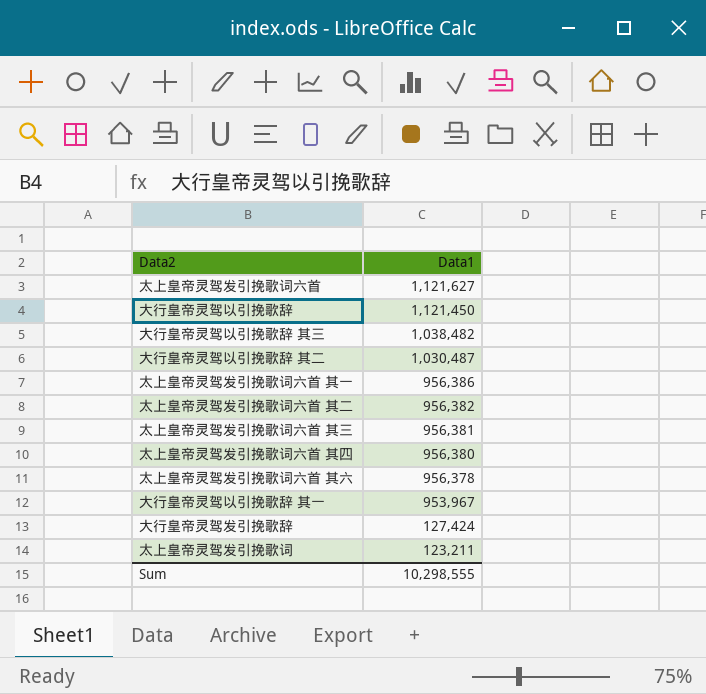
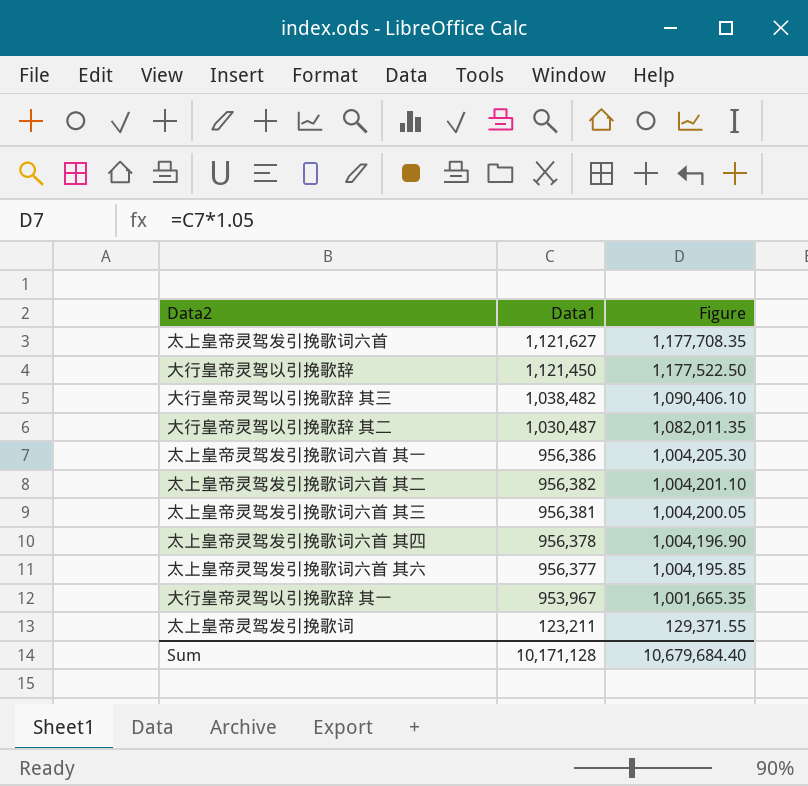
column Figure | formula: none -> [Data1] * 1.05
row 大行皇帝灵驾发引挽歌辞: 127,424 -> none
太上皇帝灵驾发引挽歌词六首 其四 | Data1: 956,380 -> 956,378
太上皇帝灵驾发引挽歌词六首 其六 | Data1: 956,378 -> 956,377
Sum | Data1: 10,298,555 -> 10,171,128

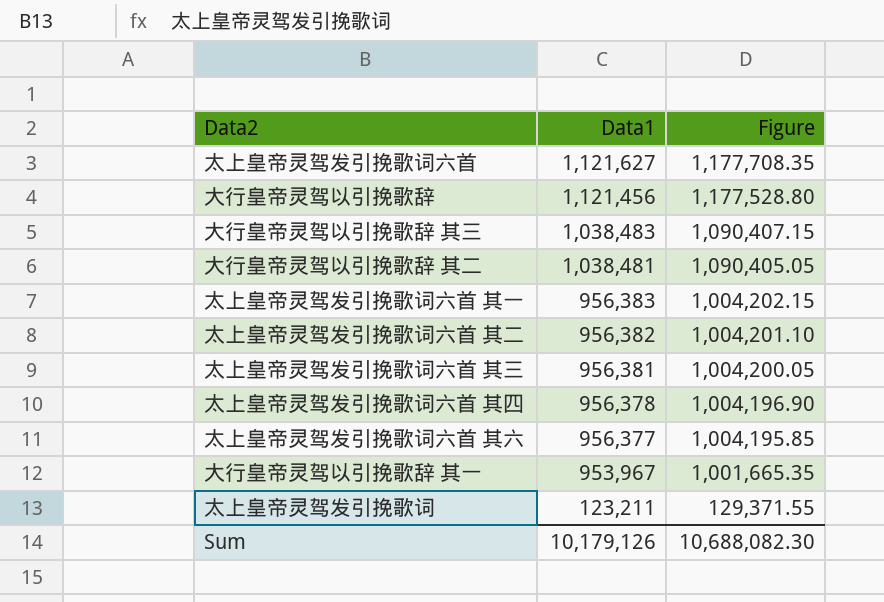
大行皇帝灵驾以引挽歌辞 | Data1: 1,121,450 -> 1,121,456
大行皇帝灵驾以引挽歌辞 | Figure: 1,177,522.50 -> 1,177,528.80
大行皇帝灵驾以引挽歌辞 其三 | Data1: 1,038,482 -> 1,038,483
大行皇帝灵驾以引挽歌辞 其三 | Figure: 1,090,406.10 -> 1,090,407.15
大行皇帝灵驾以引挽歌辞 其二 | Data1: 1,030,487 -> 1,038,481
大行皇帝灵驾以引挽歌辞 其二 | Figure: 1,082,011.35 -> 1,090,405.05
太上皇帝灵驾发引挽歌词六首 其一 | Data1: 956,386 -> 956,383
太上皇帝灵驾发引挽歌词六首 其一 | Figure: 1,004,205.30 -> 1,004,202.15
Sum | Data1: 10,171,128 -> 10,179,126
Sum | Figure: 10,679,684.40 -> 10,688,082.30

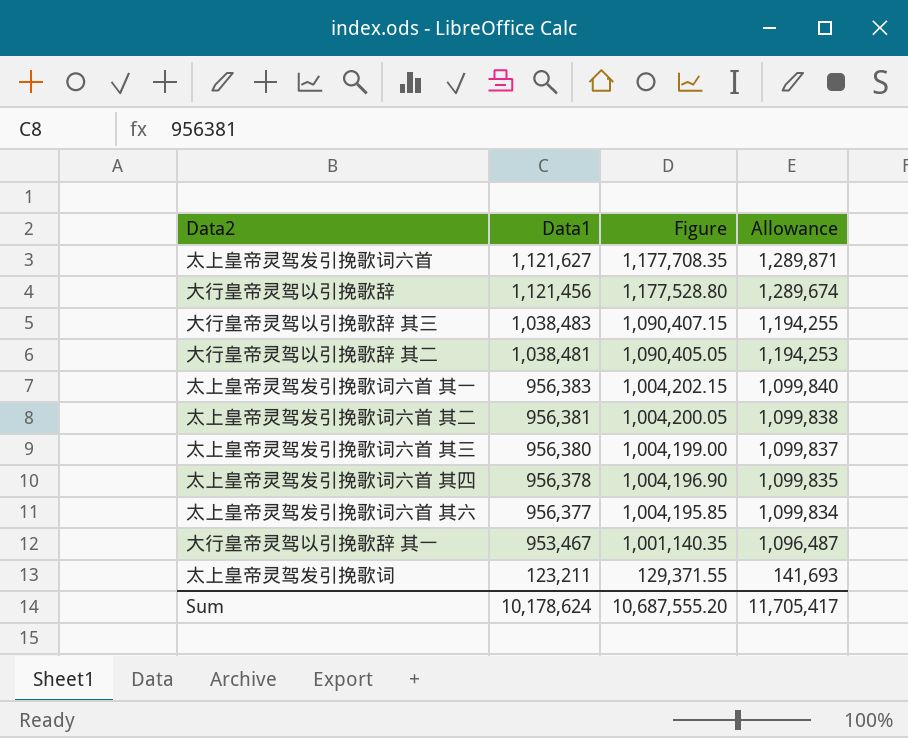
column Allowance | formula: none -> [Data1] * 1.15
太上皇帝灵驾发引挽歌词六首 其二 | Data1: 956,382 -> 956,381
太上皇帝灵驾发引挽歌词六首 其二 | Figure: 1,004,201.10 -> 1,004,200.05
太上皇帝灵驾发引挽歌词六首 其三 | Data1: 956,381 -> 956,380
太上皇帝灵驾发引挽歌词六首 其三 | Figure: 1,004,200.05 -> 1,004,199.00
大行皇帝灵驾以引挽歌辞 其一 | Data1: 953,967 -> 953,467
大行皇帝灵驾以引挽歌辞 其一 | Figure: 1,001,665.35 -> 1,001,140.35
Sum | Data1: 10,179,126 -> 10,178,624
Sum | Figure: 10,688,082.30 -> 10,687,555.20

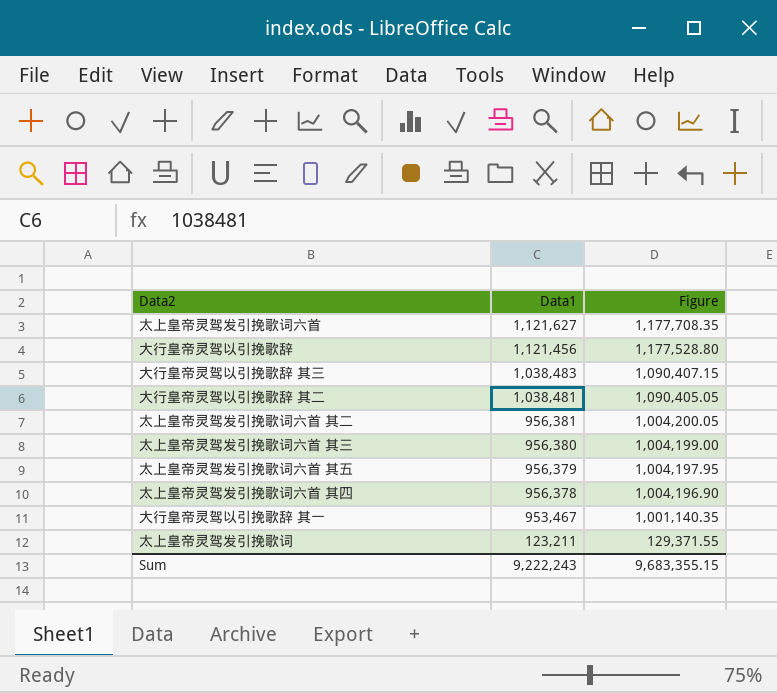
column Allowance | formula: [Data1] * 1.15 -> none
row 太上皇帝灵驾发引挽歌词六首 其一: 956,383 | 1,004,202.15 | 1,099,840 -> none
row 太上皇帝灵驾发引挽歌词六首 其六: 956,377 | 1,004,195.85 | 1,099,834 -> none
row 太上皇帝灵驾发引挽歌词六首 其五: none -> 956,379 | 1,004,197.95
Sum | Data1: 10,178,624 -> 9,222,243
Sum | Figure: 10,687,555.20 -> 9,683,355.15

